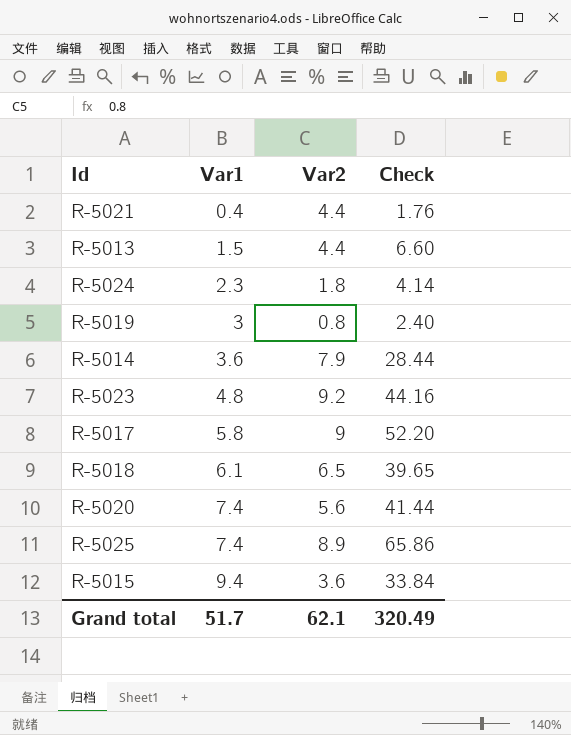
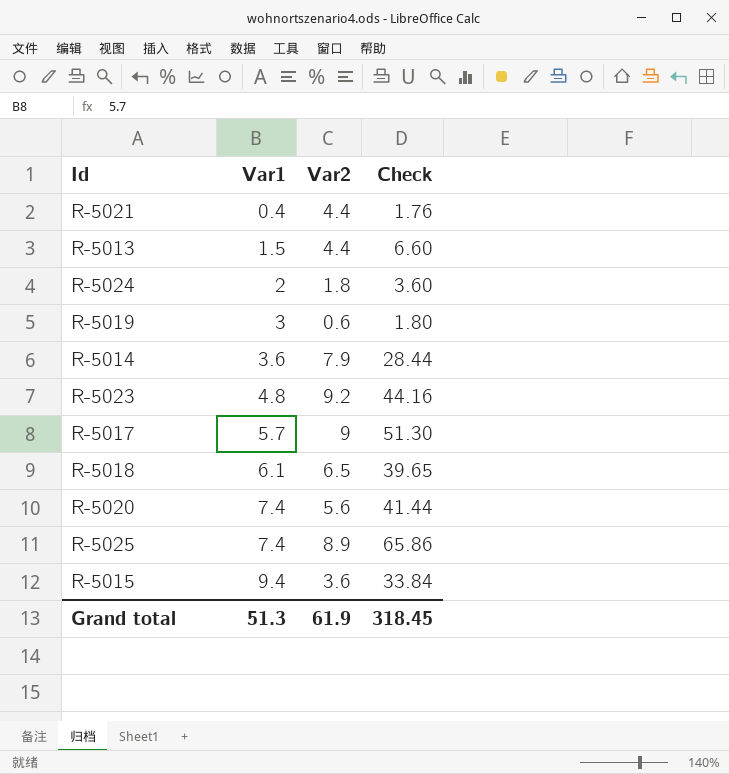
R-5024 | Var1: 2.3 -> 2
R-5024 | Check: 4.14 -> 3.60
R-5019 | Var2: 0.8 -> 0.6
R-5019 | Check: 2.40 -> 1.80
R-5017 | Var1: 5.8 -> 5.7
R-5017 | Check: 52.20 -> 51.30
Grand total | Var1: 51.7 -> 51.3
Grand total | Var2: 62.1 -> 61.9
Grand total | Check: 320.49 -> 318.45

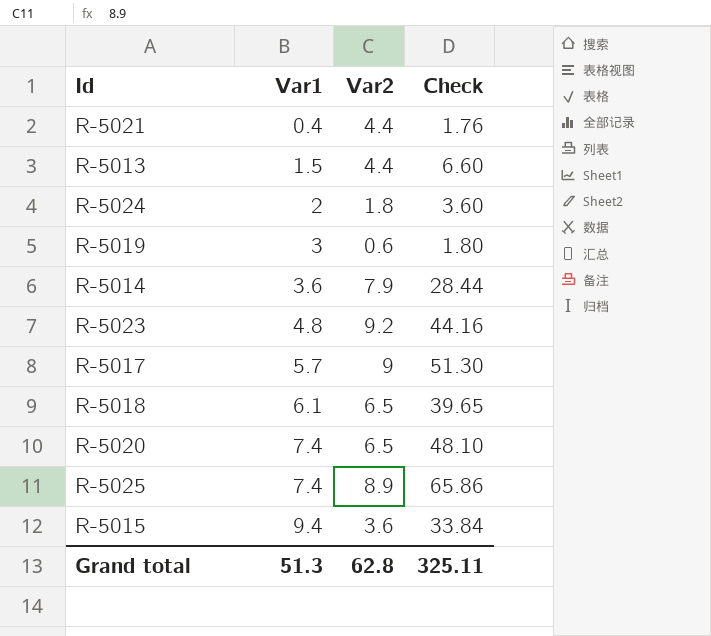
R-5020 | Var2: 5.6 -> 6.5
R-5020 | Check: 41.44 -> 48.10
Grand total | Var2: 61.9 -> 62.8
Grand total | Check: 318.45 -> 325.11

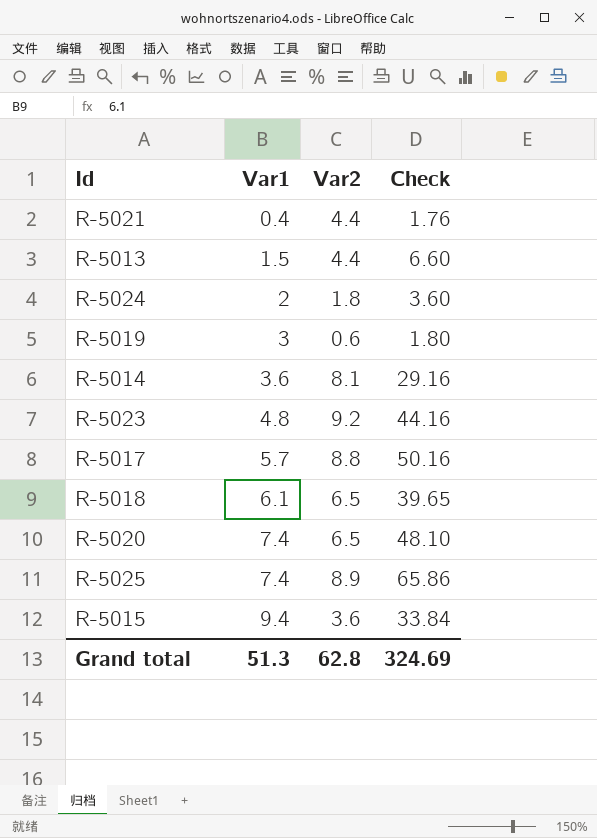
R-5014 | Var2: 7.9 -> 8.1
R-5014 | Check: 28.44 -> 29.16
R-5017 | Var2: 9 -> 8.8
R-5017 | Check: 51.30 -> 50.16
Grand total | Check: 325.11 -> 324.69

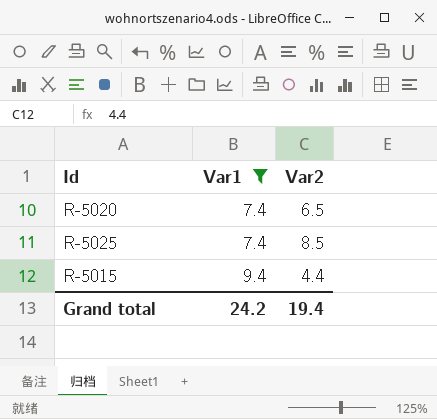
filter: none -> Var1 >= 7.4
column Check | formula: [Var1] * [Var2] -> none
R-5025 | Var2: 8.9 -> 8.5
R-5015 | Var2: 3.6 -> 4.4
Grand total | Var1: 51.3 -> 24.2
Grand total | Var2: 62.8 -> 19.4

